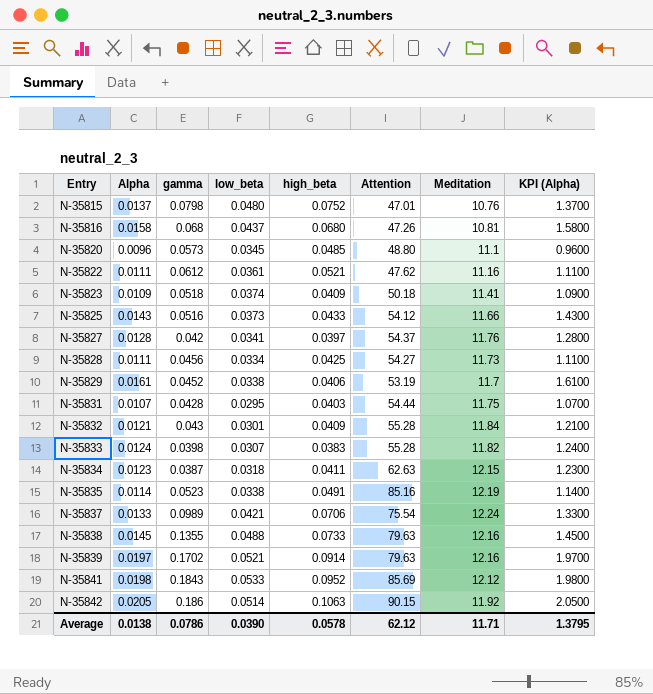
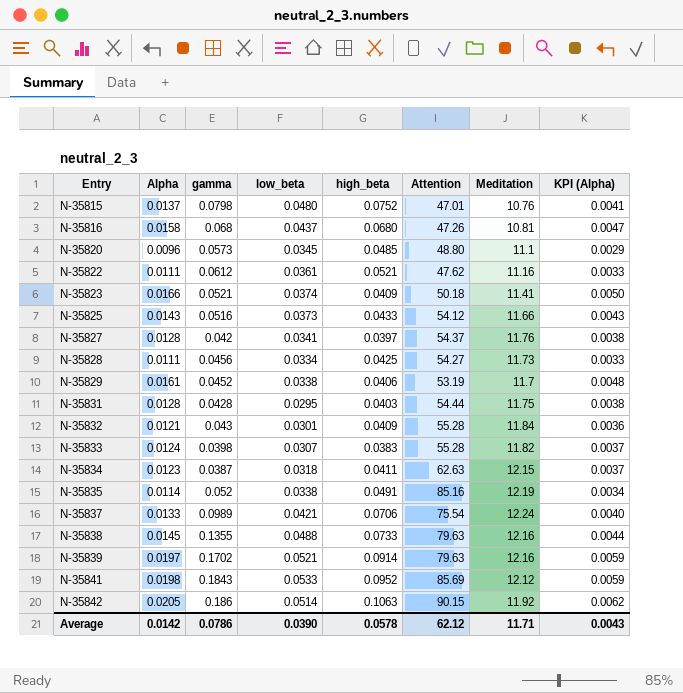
column KPI (Alpha) | formula: [Alpha] * 100 -> [Alpha] * 0.3
N-35823 | Alpha: 0.0109 -> 0.0166
N-35823 | gamma: 0.0518 -> 0.0521
N-35831 | Alpha: 0.0107 -> 0.0128
N-35835 | gamma: 0.0523 -> 0.052
Average | Alpha: 0.0138 -> 0.0142
Average | KPI (Alpha): 1.3795 -> 0.0043

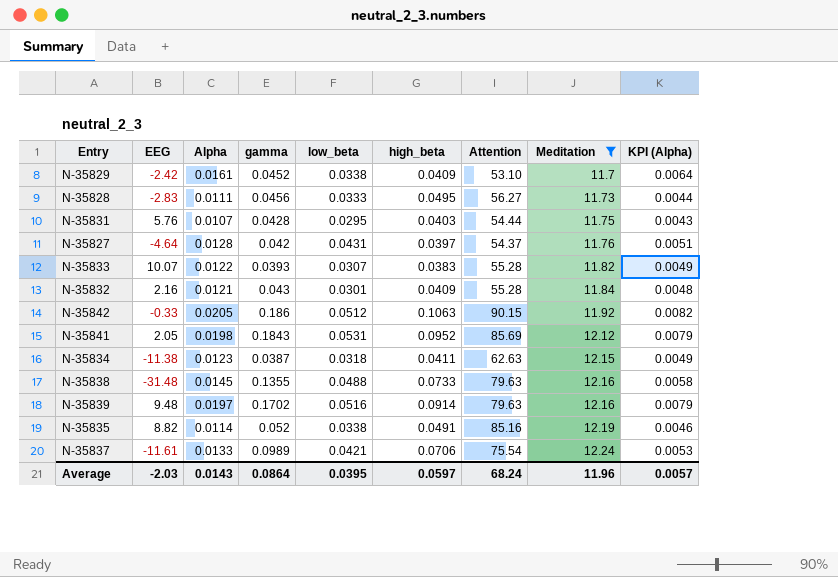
filter: none -> Meditation >= 11.7
row order: Entry ascending -> Meditation ascending
column EEG | position: none -> 2
column KPI (Alpha) | formula: [Alpha] * 0.3 -> [Alpha] * 0.4
N-35829 | high_beta: 0.0406 -> 0.0409
N-35829 | Attention: 53.19 -> 53.10
N-35828 | low_beta: 0.0334 -> 0.0333
N-35828 | high_beta: 0.0425 -> 0.0495
N-35828 | Attention: 54.27 -> 56.27
N-35831 | Alpha: 0.0128 -> 0.0107
N-35827 | low_beta: 0.0341 -> 0.0431
N-35833 | Alpha: 0.0124 -> 0.0122
N-35833 | gamma: 0.0398 -> 0.0393
N-35842 | low_beta: 0.0514 -> 0.0512
N-35841 | low_beta: 0.0533 -> 0.0531
N-35839 | low_beta: 0.0521 -> 0.0516
Average | Alpha: 0.0142 -> 0.0143
Average | gamma: 0.0786 -> 0.0864
Average | low_beta: 0.0390 -> 0.0395
Average | high_beta: 0.0578 -> 0.0597
Average | Attention: 62.12 -> 68.24
Average | Meditation: 11.71 -> 11.96
Average | KPI (Alpha): 0.0043 -> 0.0057

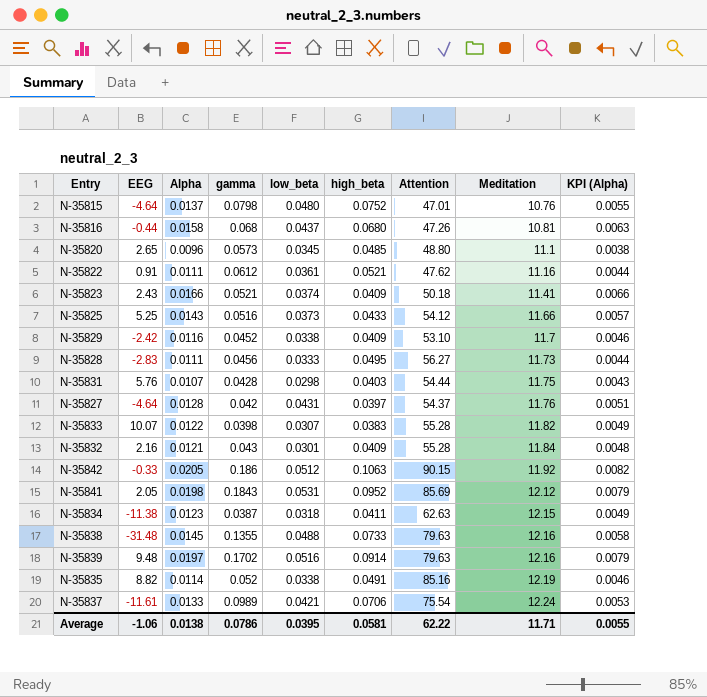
filter: Meditation >= 11.7 -> none
N-35829 | Alpha: 0.0161 -> 0.0116
N-35829 | KPI (Alpha): 0.0064 -> 0.0046
N-35831 | low_beta: 0.0295 -> 0.0298
N-35833 | gamma: 0.0393 -> 0.0398
Average | EEG: -2.03 -> -1.06
Average | Alpha: 0.0143 -> 0.0138
Average | gamma: 0.0864 -> 0.0786
Average | high_beta: 0.0597 -> 0.0581
Average | Attention: 68.24 -> 62.22
Average | Meditation: 11.96 -> 11.71
Average | KPI (Alpha): 0.0057 -> 0.0055

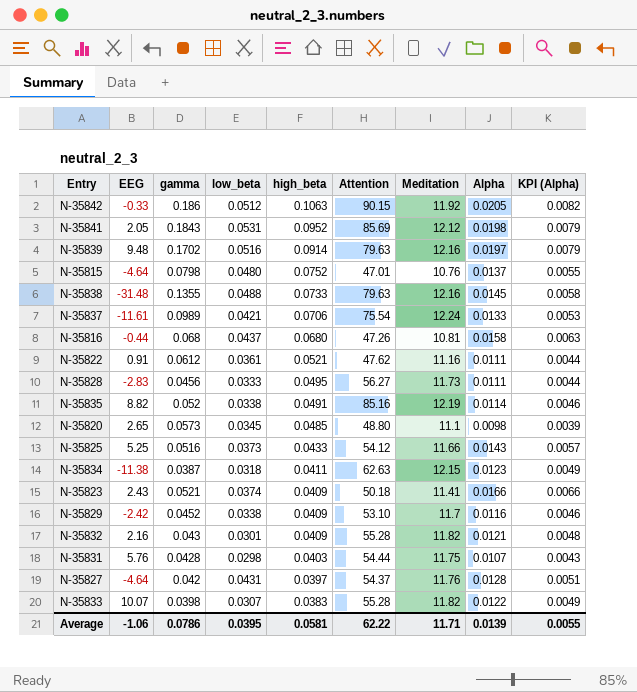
row order: Meditation ascending -> high_beta descending
column Alpha | position: 3 -> 8
N-35820 | Alpha: 0.0096 -> 0.0098
N-35820 | KPI (Alpha): 0.0038 -> 0.0039
N-35832 | Meditation: 11.84 -> 11.82
Average | Alpha: 0.0138 -> 0.0139

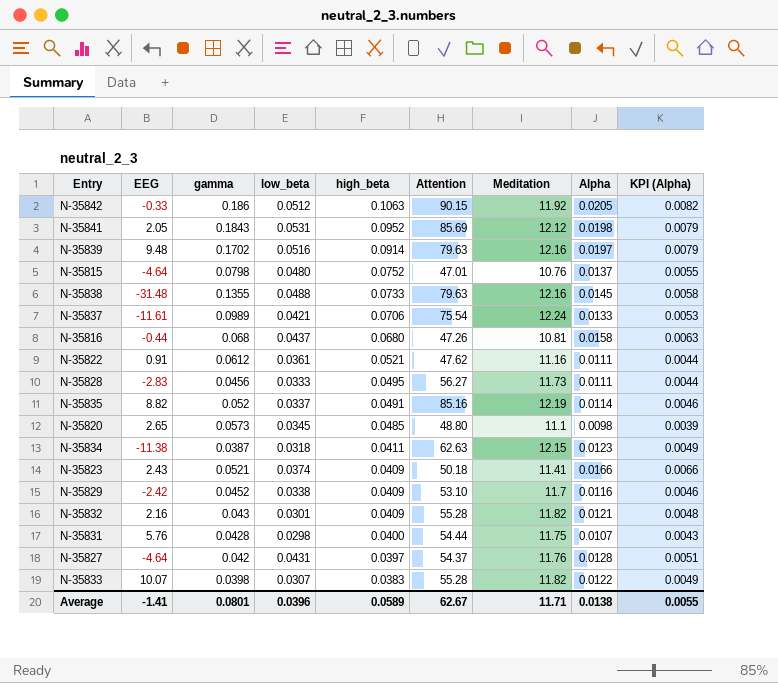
row N-35825: 5.25 | 0.0516 | 0.0373 | 0.0433 | 54.12 | 11.66 | 0.0143 | 0.0057 -> none
N-35835 | low_beta: 0.0338 -> 0.0337
N-35831 | high_beta: 0.0403 -> 0.0400
Average | EEG: -1.06 -> -1.41
Average | gamma: 0.0786 -> 0.0801
Average | low_beta: 0.0395 -> 0.0396
Average | high_beta: 0.0581 -> 0.0589
Average | Attention: 62.22 -> 62.67
Average | Alpha: 0.0139 -> 0.0138

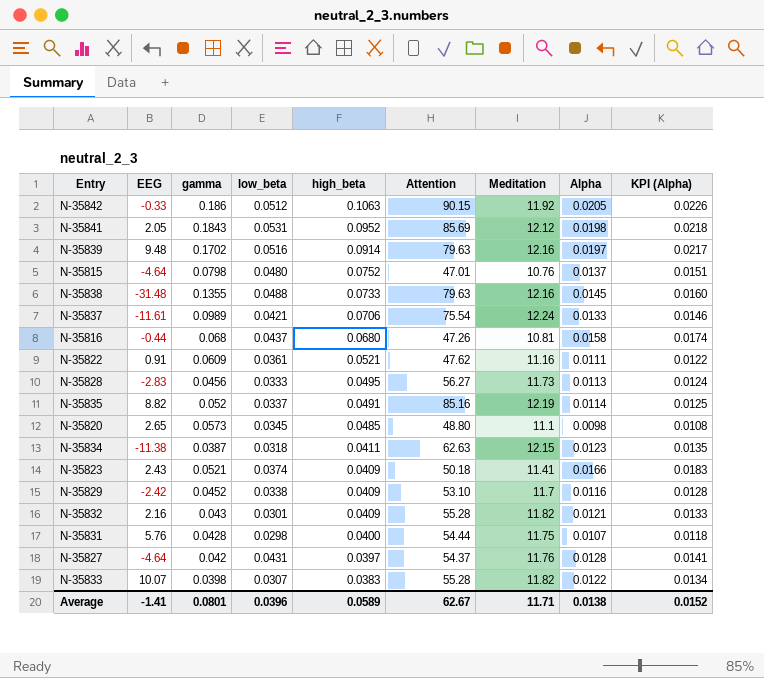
column KPI (Alpha) | formula: [Alpha] * 0.4 -> [Alpha] * 1.1
N-35822 | gamma: 0.0612 -> 0.0609
N-35828 | Alpha: 0.0111 -> 0.0113
Average | KPI (Alpha): 0.0055 -> 0.0152

